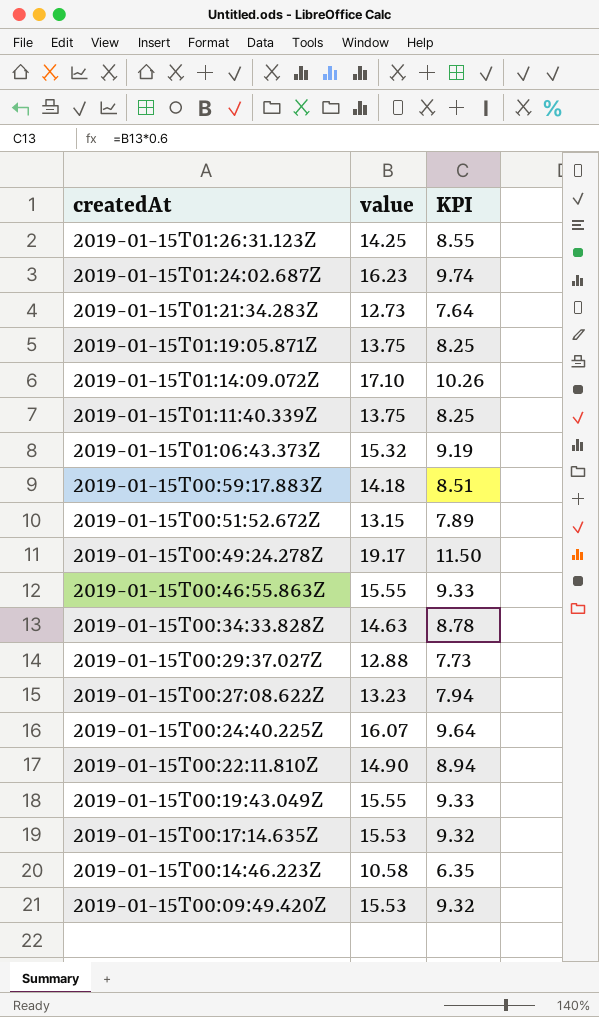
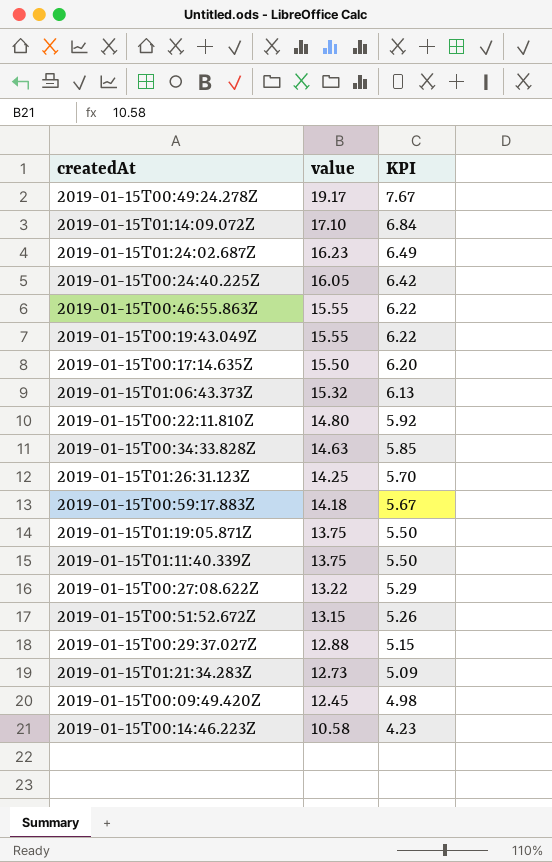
row order: createdAt descending -> value descending
column KPI | formula: [value] * 0.6 -> [value] * 0.4
2019-01-15T00:24:40.225Z | value: 16.07 -> 16.05
2019-01-15T00:17:14.635Z | value: 15.53 -> 15.50
2019-01-15T00:22:11.810Z | value: 14.90 -> 14.80
2019-01-15T00:27:08.622Z | value: 13.23 -> 13.22
2019-01-15T00:09:49.420Z | value: 15.53 -> 12.45

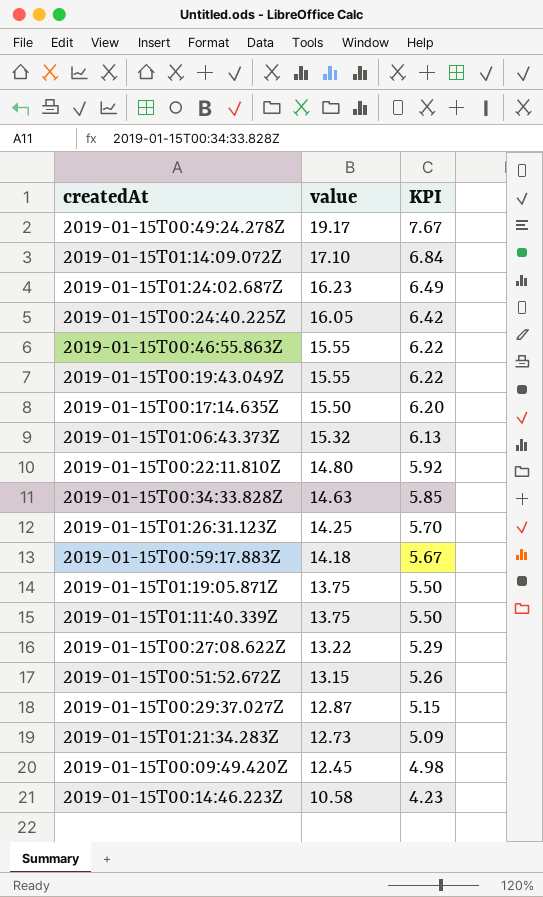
2019-01-15T00:29:37.027Z | value: 12.88 -> 12.87

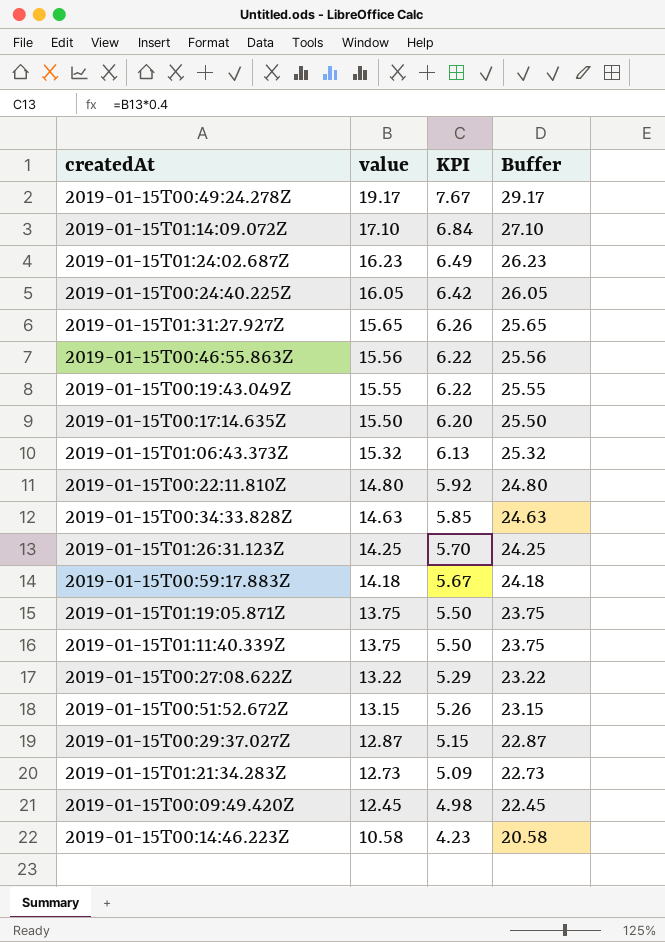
column Buffer | formula: none -> [value] + 10
row 2019-01-15T01:31:27.927Z: none -> 15.65 | 6.26 | 25.65
2019-01-15T00:46:55.863Z | value: 15.55 -> 15.56

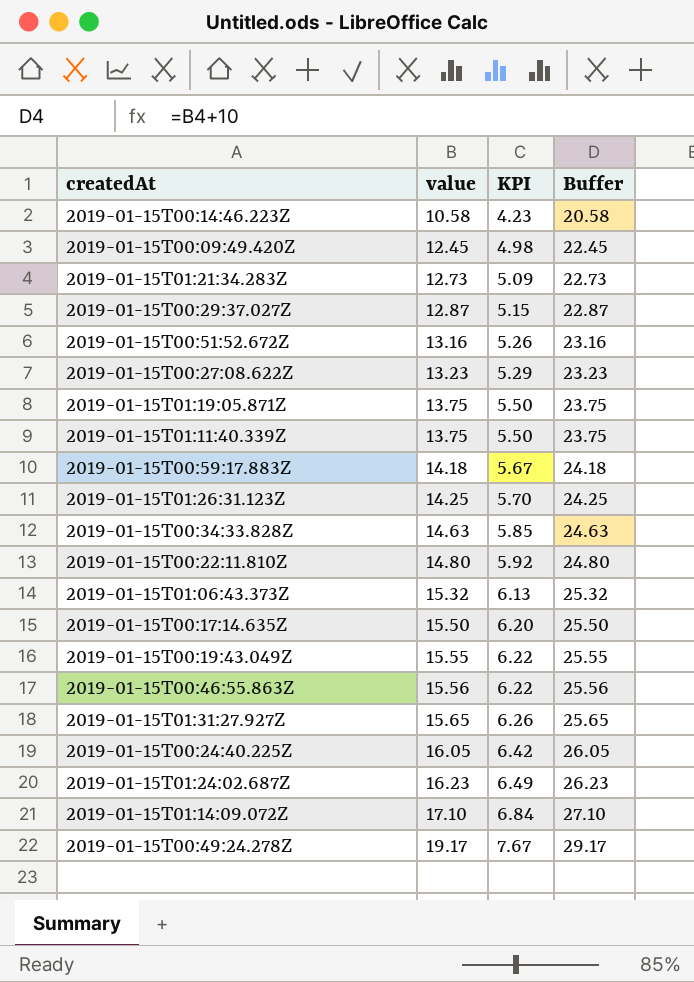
row order: value descending -> value ascending
2019-01-15T00:51:52.672Z | value: 13.15 -> 13.16
2019-01-15T00:51:52.672Z | Buffer: 23.15 -> 23.16
2019-01-15T00:27:08.622Z | value: 13.22 -> 13.23
2019-01-15T00:27:08.622Z | Buffer: 23.22 -> 23.23

